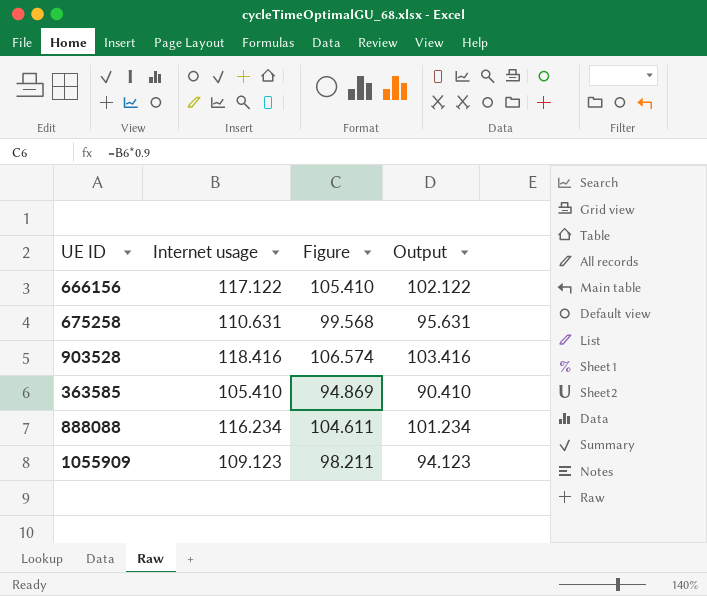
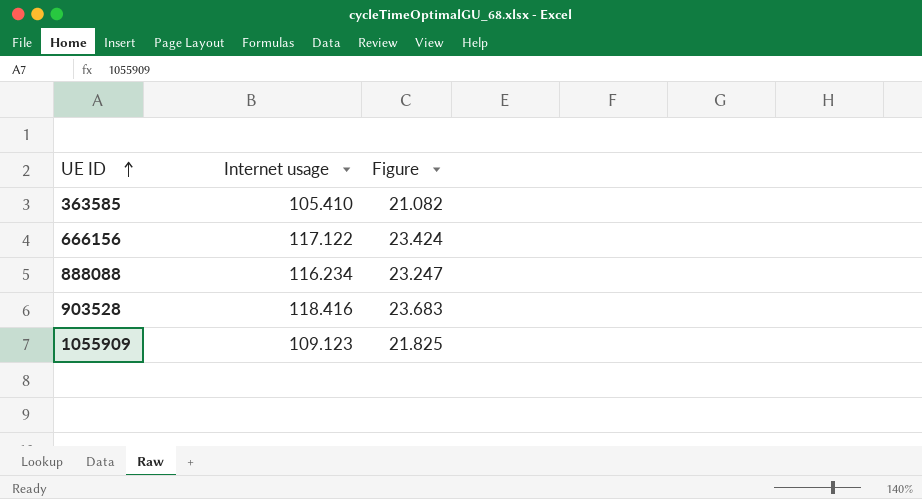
row order: none -> UE ID ascending
column Output | formula: [Internet usage] - 15 -> none
column Figure | formula: [Internet usage] * 0.9 -> [Internet usage] * 0.2
row 675258: 110.631 | 99.568 | 95.631 -> none

